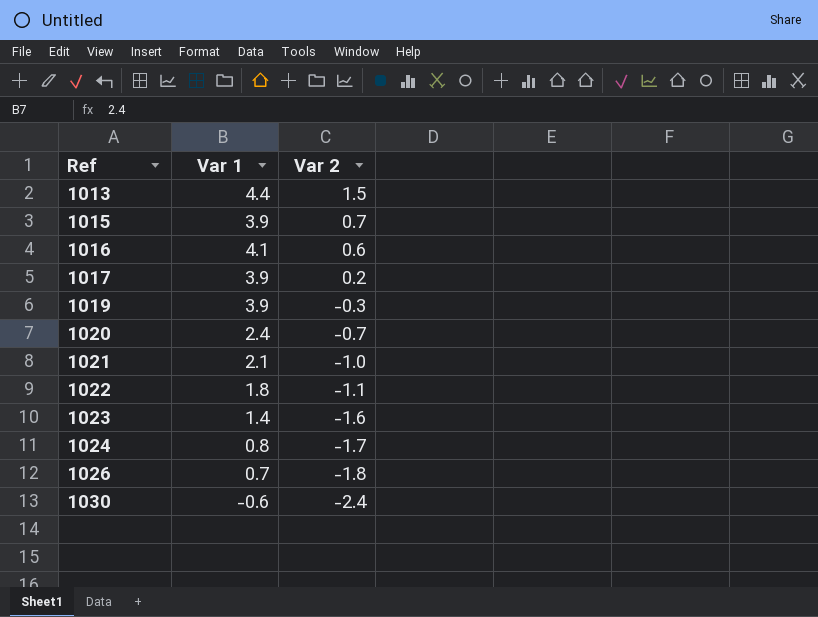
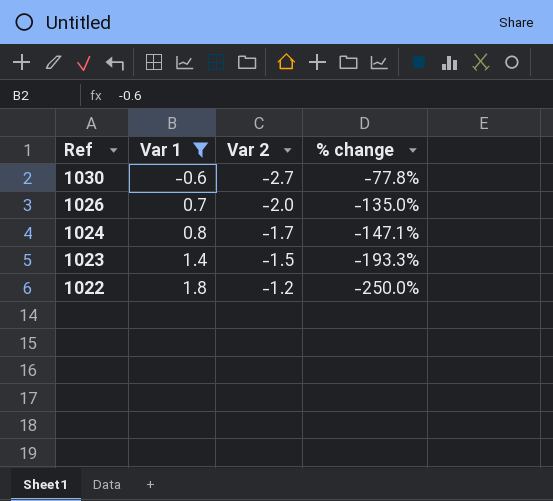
filter: none -> Var 1 <= 1.8
row order: Ref ascending -> Ref descending
column % change | formula: none -> ([Var 1] - [Var 2]) / [Var 2]
1030 | Var 2: -2.4 -> -2.7
1026 | Var 2: -1.8 -> -2.0
1023 | Var 2: -1.6 -> -1.5
1022 | Var 2: -1.1 -> -1.2

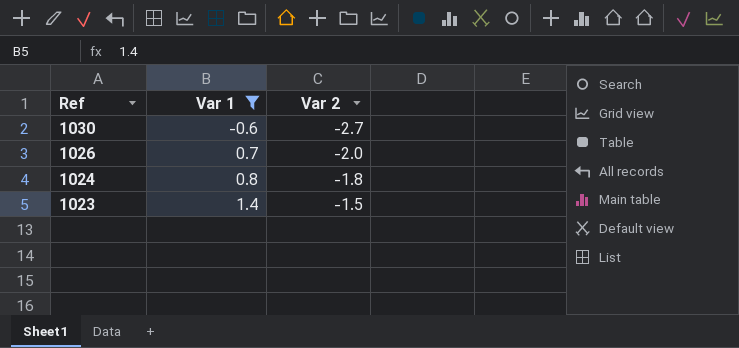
column % change | formula: ([Var 1] - [Var 2]) / [Var 2] -> none
row 1022: 1.8 | -1.2 | -250.0% -> none
1024 | Var 2: -1.7 -> -1.8

